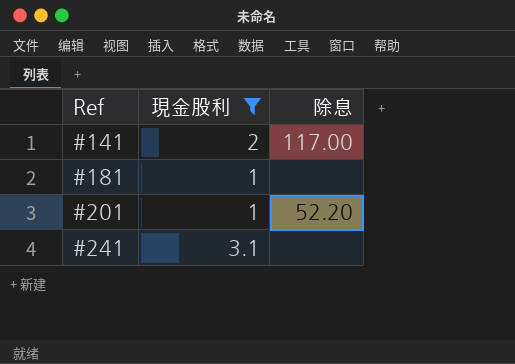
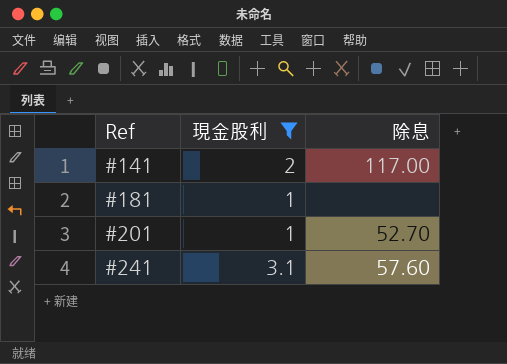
#201 | 除息: 52.20 -> 52.70
#241 | 除息: none -> 57.60

